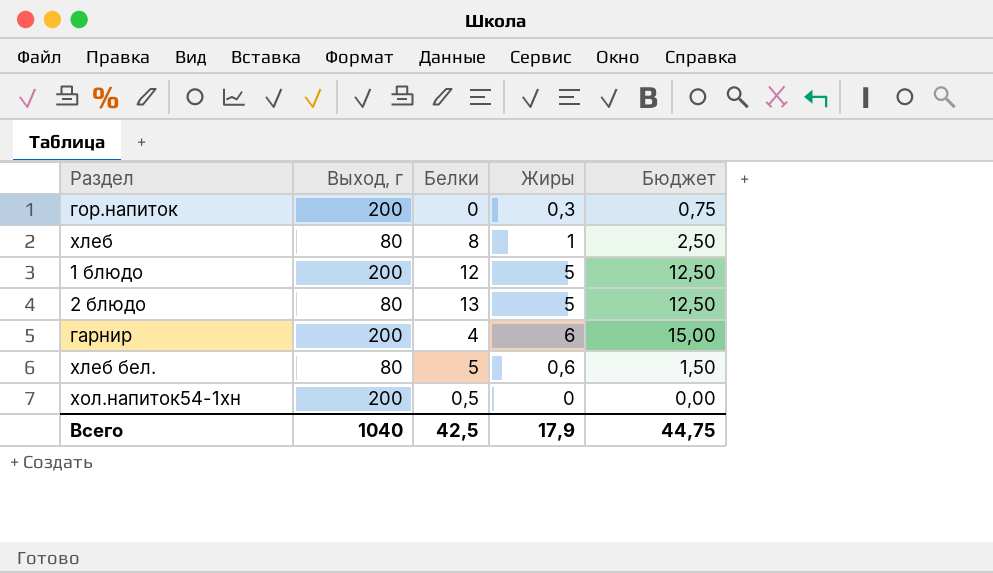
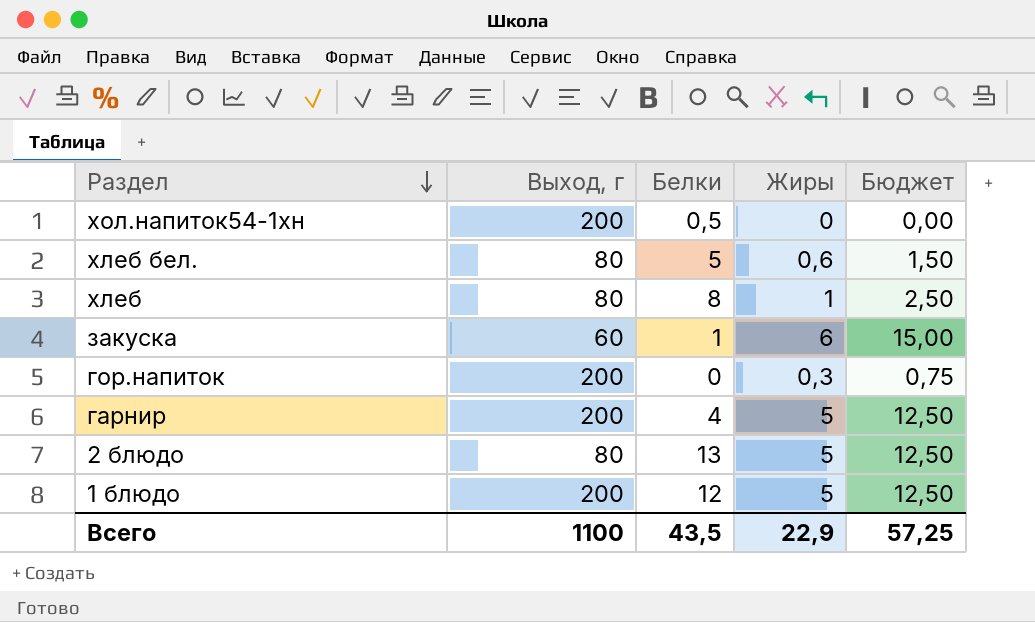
row order: none -> Раздел descending
row закуска: none -> 60 | 1 | 6 | 15,00
гарнир | Жиры: 6 -> 5
гарнир | Бюджет: 15,00 -> 12,50
Всего | Выход, г: 1040 -> 1100
Всего | Белки: 42,5 -> 43,5
Всего | Жиры: 17,9 -> 22,9
Всего | Бюджет: 44,75 -> 57,25

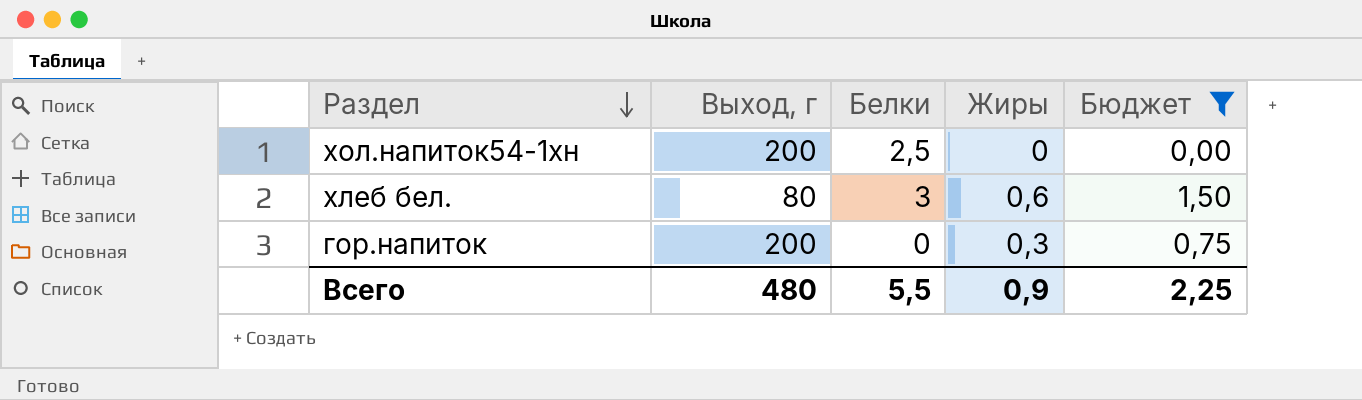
filter: none -> Бюджет <= 1,50
хол.напиток54-1хн | Белки: 0,5 -> 2,5
хлеб бел. | Белки: 5 -> 3
Всего | Выход, г: 1100 -> 480
Всего | Белки: 43,5 -> 5,5
Всего | Жиры: 22,9 -> 0,9
Всего | Бюджет: 57,25 -> 2,25

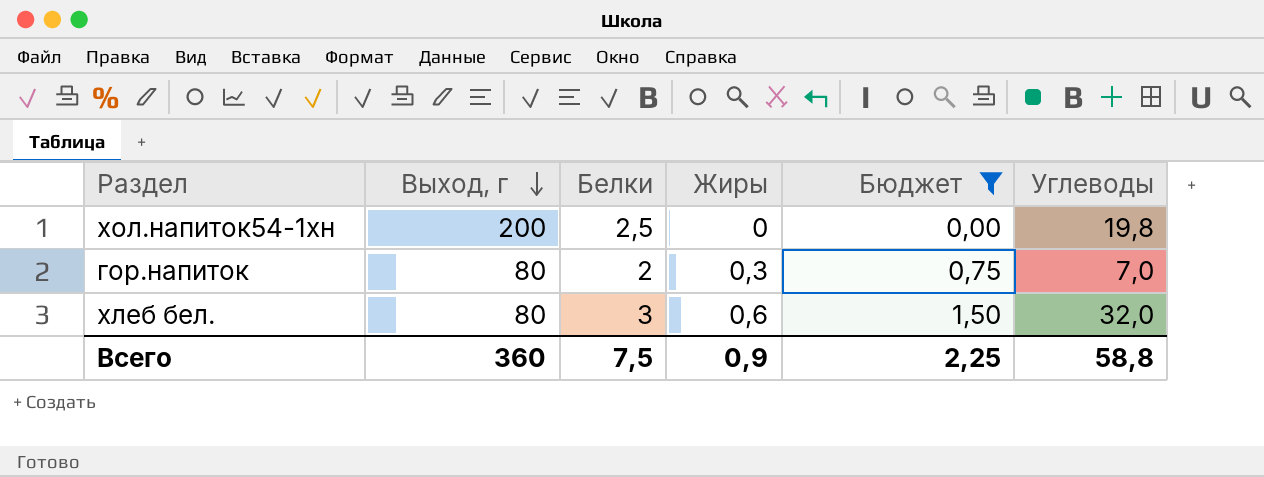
row order: Раздел descending -> Выход, г descending
column Углеводы | position: none -> 6
гор.напиток | Выход, г: 200 -> 80
гор.напиток | Белки: 0 -> 2
Всего | Выход, г: 480 -> 360
Всего | Белки: 5,5 -> 7,5

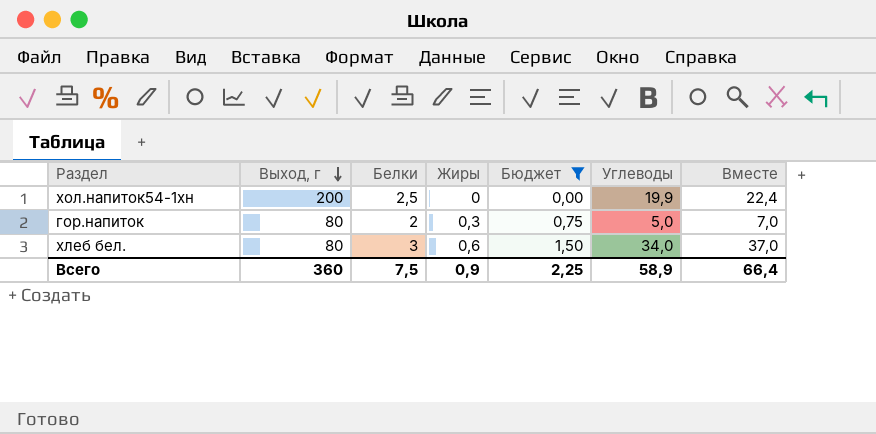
column Вместе | formula: none -> [Белки] + [Углеводы]
хол.напиток54-1хн | Углеводы: 19,8 -> 19,9
гор.напиток | Углеводы: 7,0 -> 5,0
хлеб бел. | Углеводы: 32,0 -> 34,0
Всего | Углеводы: 58,8 -> 58,9

